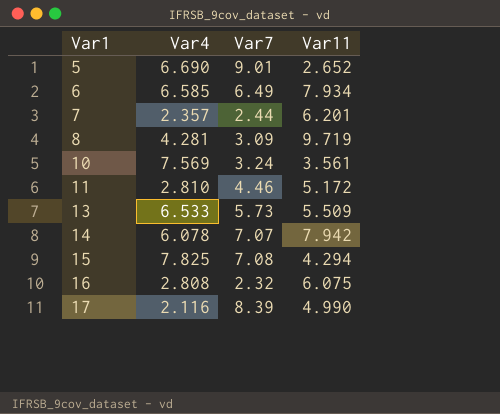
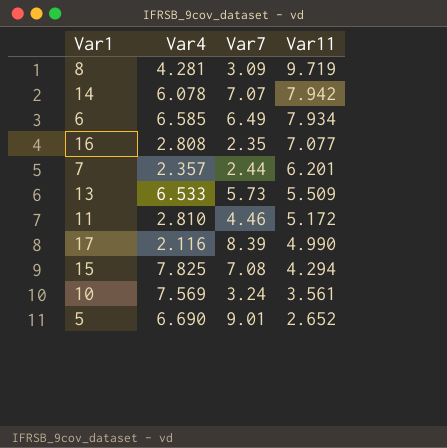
row order: Var1 ascending -> Var11 descending
16 | Var7: 2.32 -> 2.35
16 | Var11: 6.075 -> 7.077

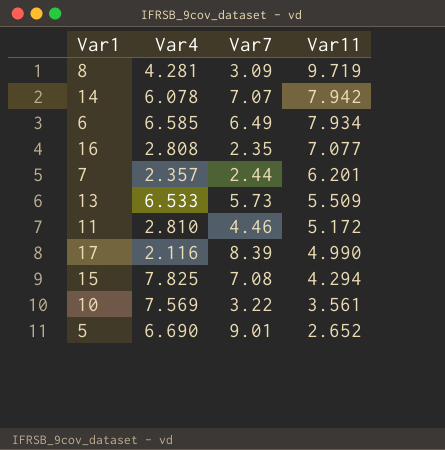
10 | Var7: 3.24 -> 3.22

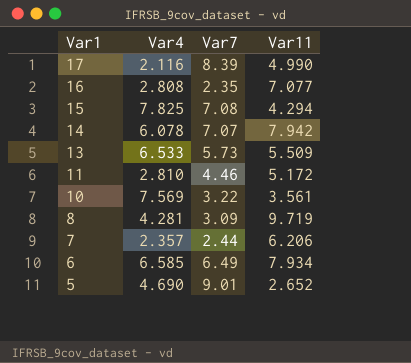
row order: Var11 descending -> Var1 descending
7 | Var11: 6.201 -> 6.206
5 | Var4: 6.690 -> 4.690

